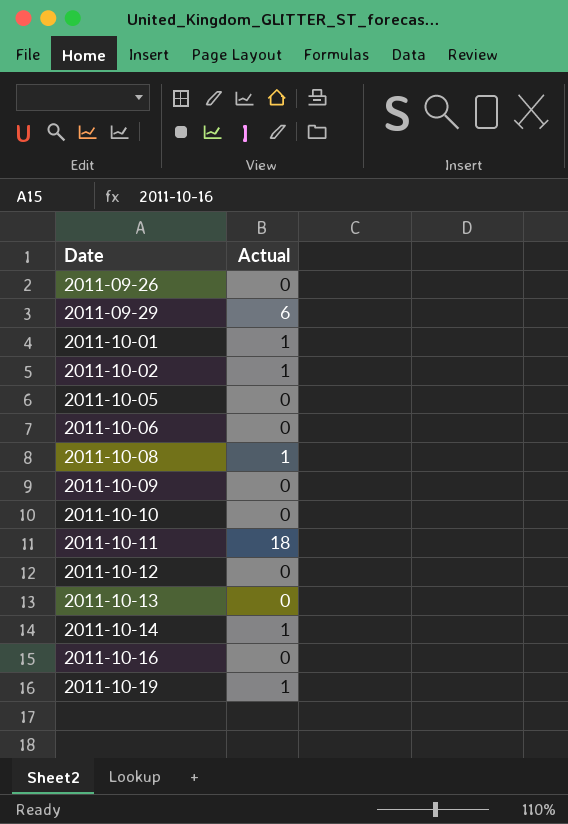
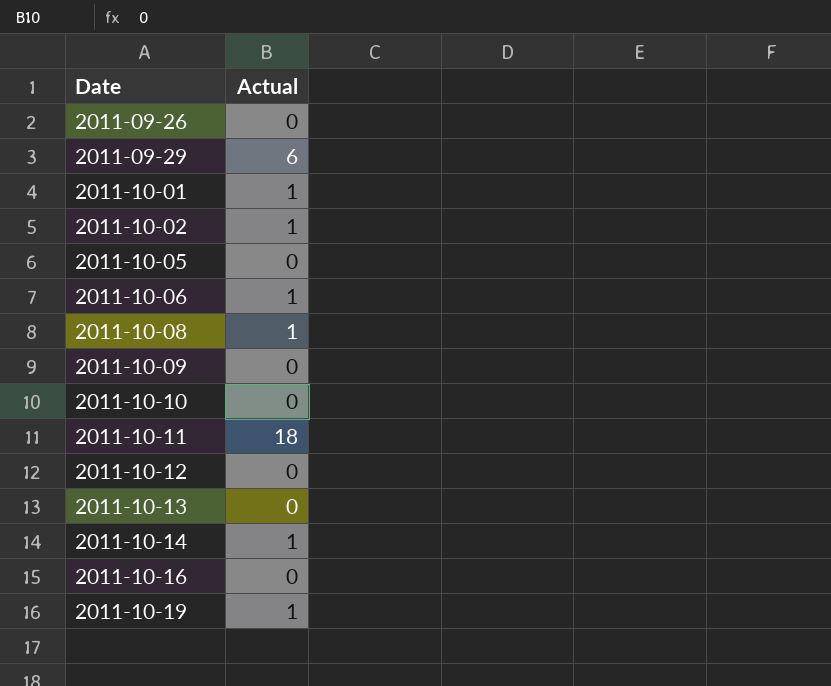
2011-10-06 | Actual: 0 -> 1

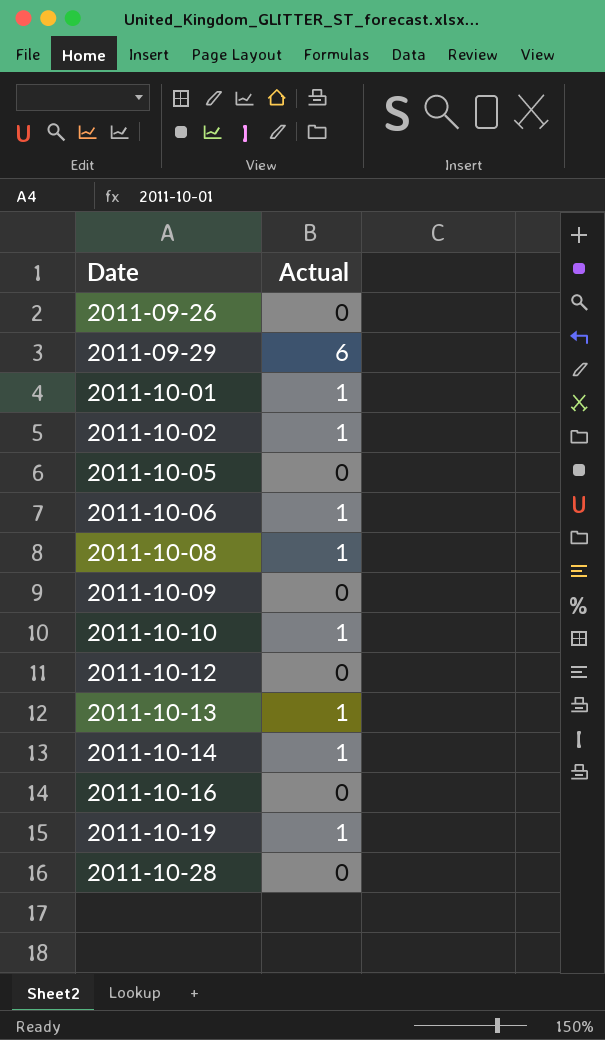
row 2011-10-11: 18 -> none
2011-10-10 | Actual: 0 -> 1
2011-10-13 | Actual: 0 -> 1
row 2011-10-28: none -> 0

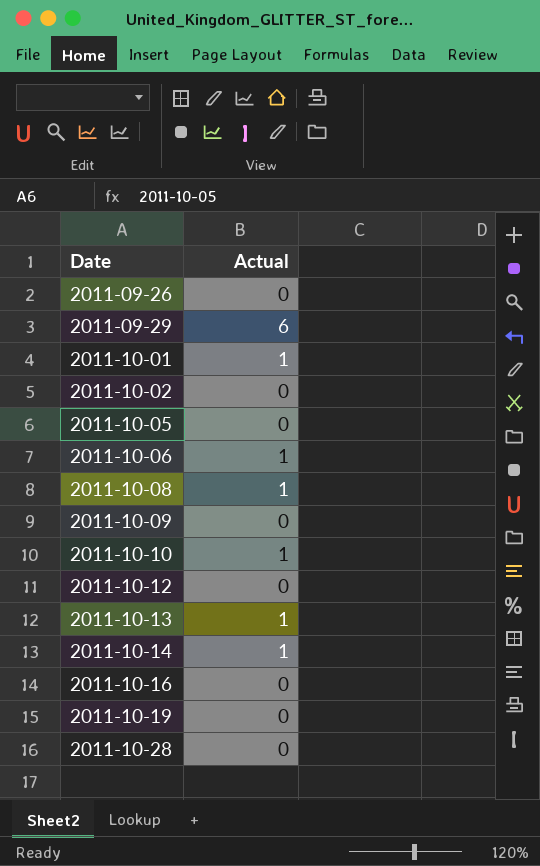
2011-10-02 | Actual: 1 -> 0
2011-10-19 | Actual: 1 -> 0

